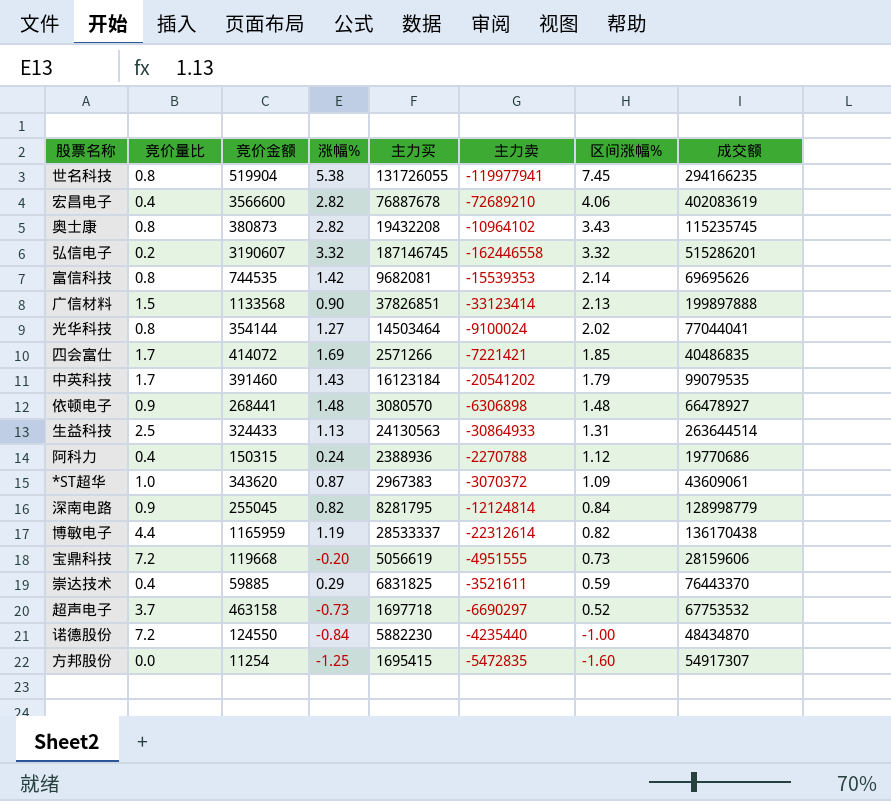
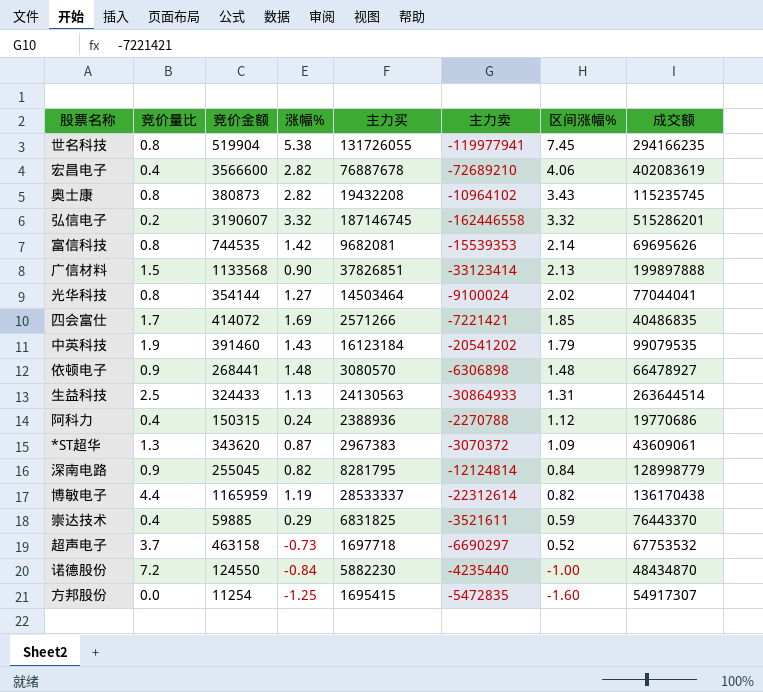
row 宝鼎科技: 7.2 | 119668 | -0.20 | 5056619 | -4951555 | 0.73 | 28159606 -> none
中英科技 | 竞价量比: 1.7 -> 1.9
*ST超华 | 竞价量比: 1.0 -> 1.3

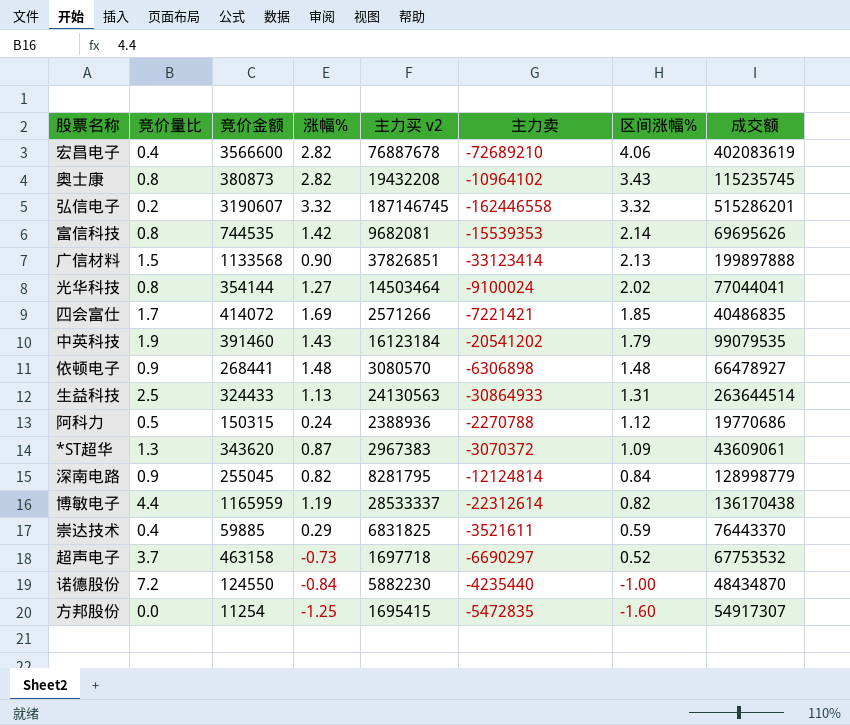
column name: 主力买 -> 主力买 v2
row 世名科技: 0.8 | 519904 | 5.38 | 131726055 | -119977941 | 7.45 | 294166235 -> none
阿科力 | 竞价量比: 0.4 -> 0.5

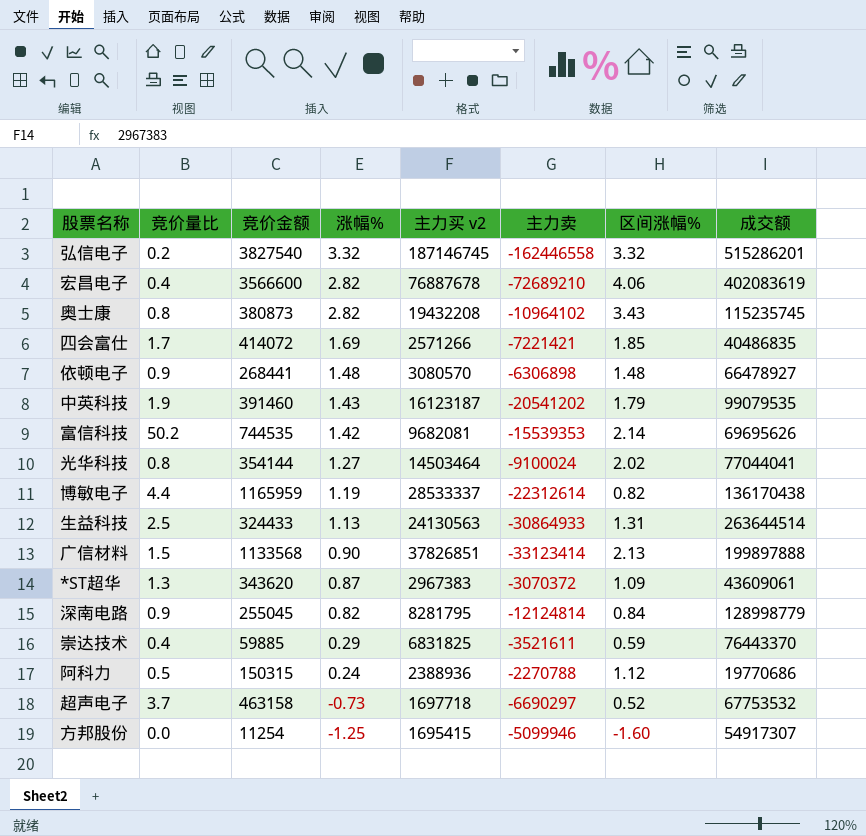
row order: 区间涨幅% descending -> 涨幅% descending
row 诺德股份: 7.2 | 124550 | -0.84 | 5882230 | -4235440 | -1.00 | 48434870 -> none
弘信电子 | 竞价金额: 3190607 -> 3827540
中英科技 | 主力买 v2: 16123184 -> 16123187
富信科技 | 竞价量比: 0.8 -> 50.2
方邦股份 | 主力卖: -5472835 -> -5099946

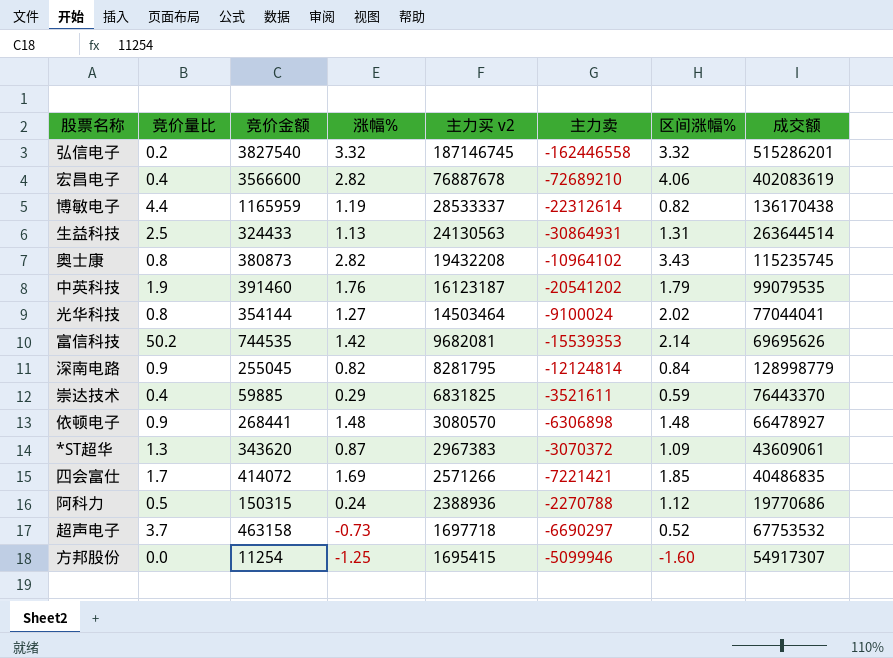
row order: 涨幅% descending -> 主力买 v2 descending
row 广信材料: 1.5 | 1133568 | 0.90 | 37826851 | -33123414 | 2.13 | 199897888 -> none
生益科技 | 主力卖: -30864933 -> -30864931
中英科技 | 涨幅%: 1.43 -> 1.76

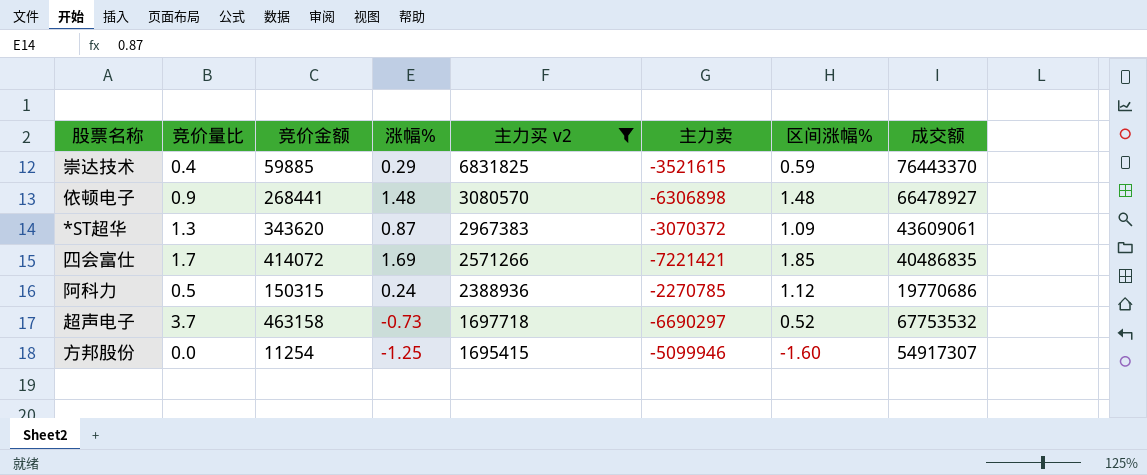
filter: none -> 主力买 v2 <= 6831825
崇达技术 | 主力卖: -3521611 -> -3521615
阿科力 | 主力卖: -2270788 -> -2270785

